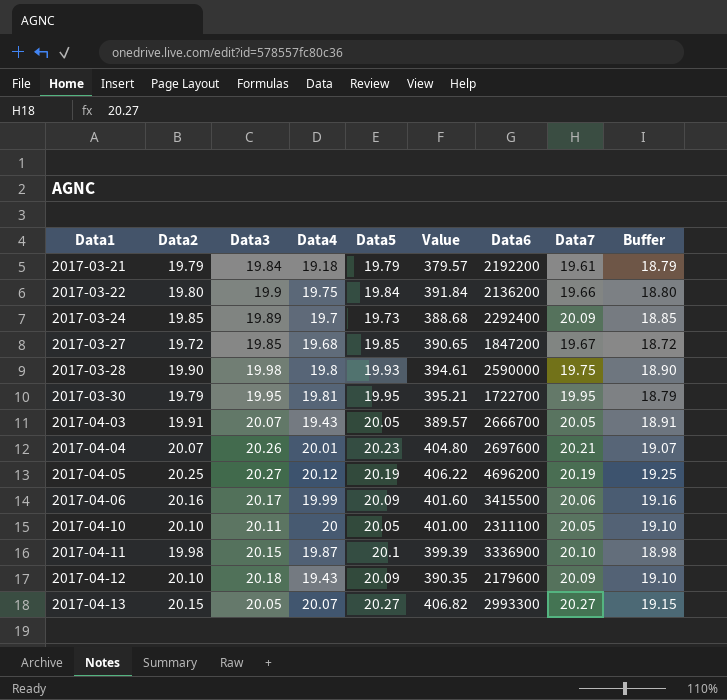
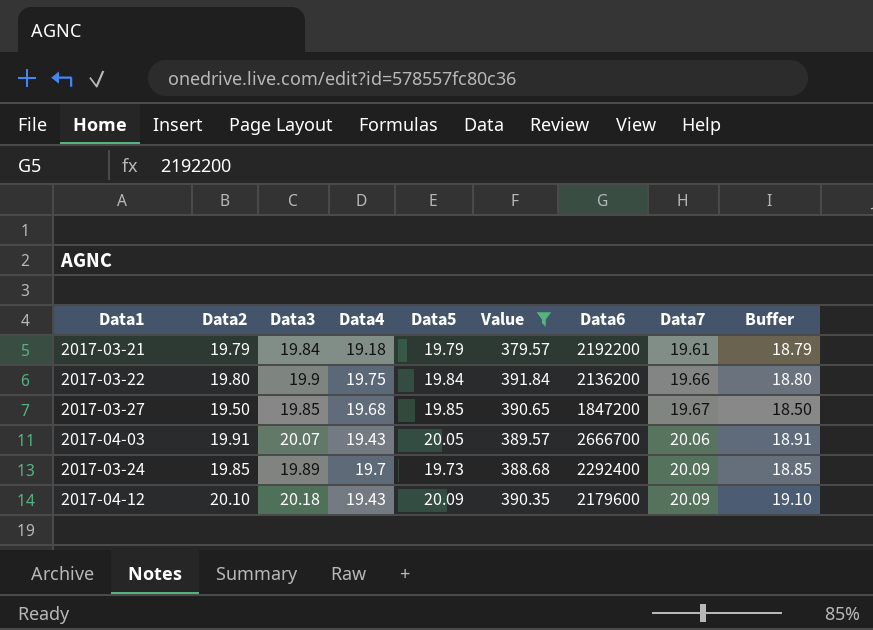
filter: none -> Value <= 391.84
row order: Data1 ascending -> Data7 ascending
2017-03-27 | Data2: 19.72 -> 19.50
2017-03-27 | Buffer: 18.72 -> 18.50
2017-04-03 | Data7: 20.05 -> 20.06

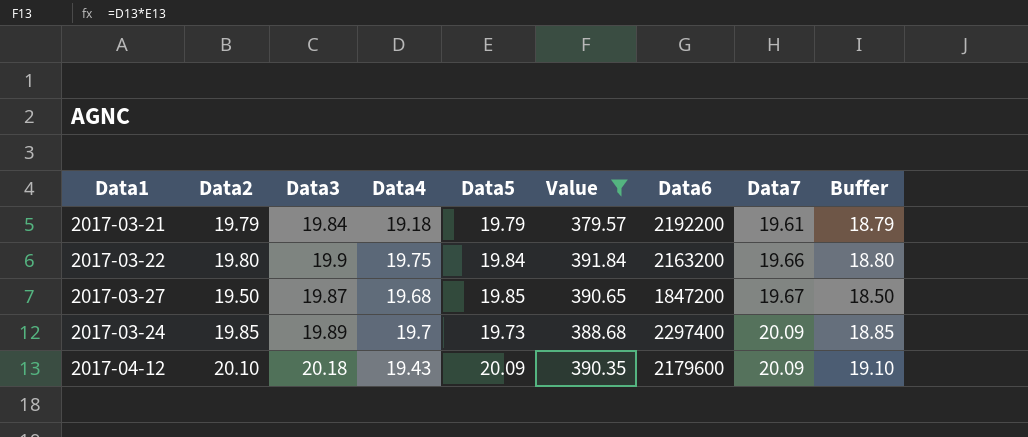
row 2017-04-03: 19.91 | 20.07 | 19.43 | 20.05 | 389.57 | 2666700 | 20.06 | 18.91 -> none
2017-03-22 | Data6: 2136200 -> 2163200
2017-03-27 | Data3: 19.85 -> 19.87
2017-03-24 | Data6: 2292400 -> 2297400

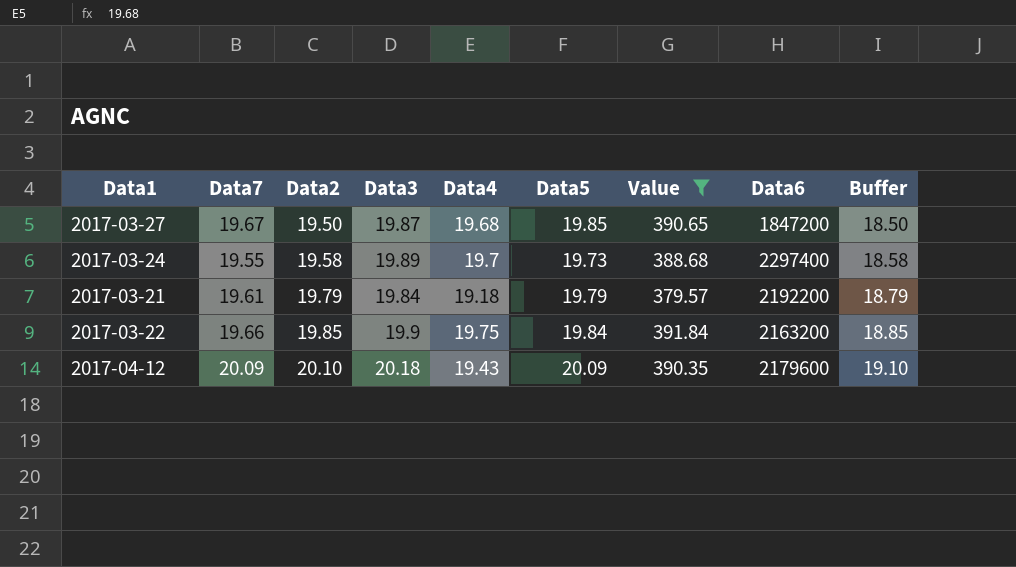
row order: Data7 ascending -> Data2 ascending
column Data7 | position: 8 -> 2
2017-03-24 | Data7: 20.09 -> 19.55
2017-03-24 | Data2: 19.85 -> 19.58
2017-03-24 | Buffer: 18.85 -> 18.58
2017-03-22 | Data2: 19.80 -> 19.85
2017-03-22 | Buffer: 18.80 -> 18.85

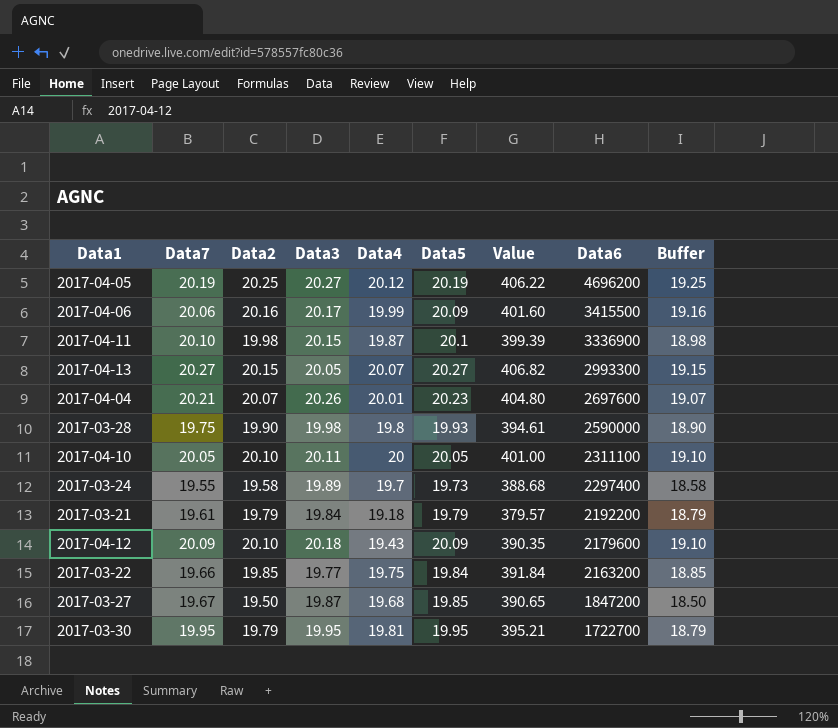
filter: Value <= 391.84 -> none
row order: Data2 ascending -> Data6 descending
2017-03-22 | Data3: 19.9 -> 19.77

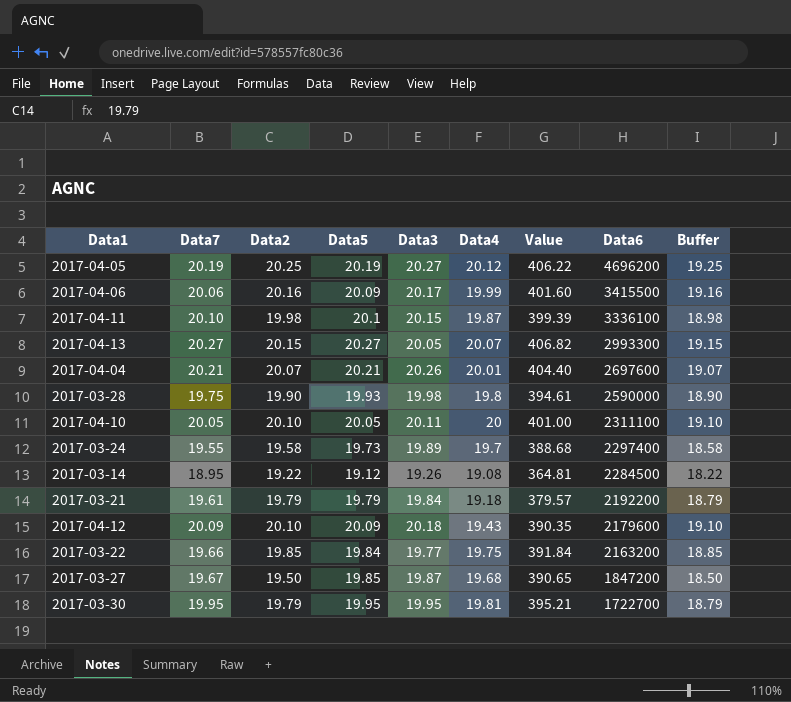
column Data5 | position: 6 -> 4
2017-04-11 | Data6: 3336900 -> 3336100
2017-04-04 | Data5: 20.23 -> 20.21
2017-04-04 | Value: 404.80 -> 404.40
row 2017-03-14: none -> 18.95 | 19.22 | 19.12 | 19.26 | 19.08 | 364.81 | 2284500 | 18.22

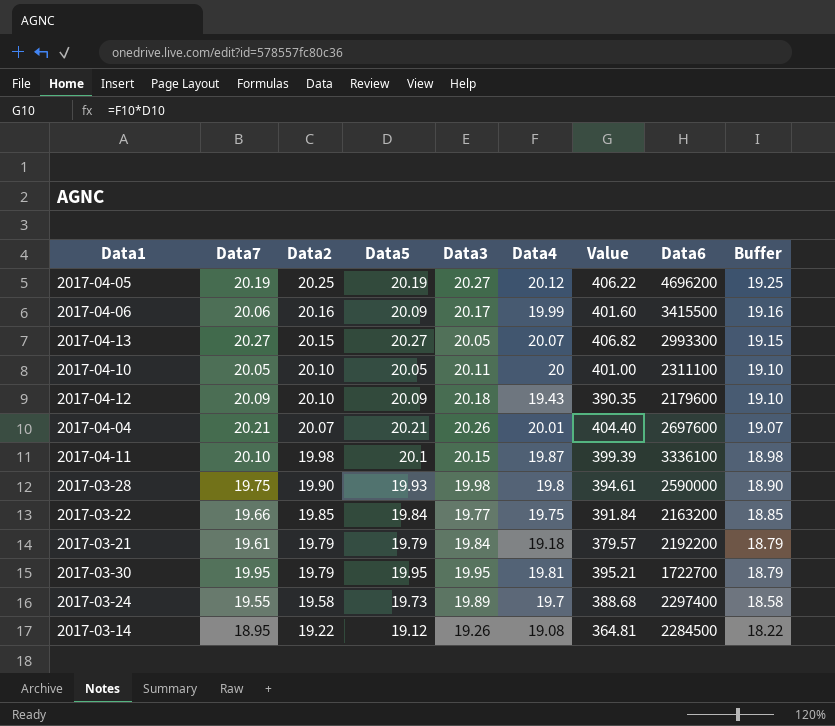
row order: Data6 descending -> Data2 descending
row 2017-03-27: 19.67 | 19.50 | 19.85 | 19.87 | 19.68 | 390.65 | 1847200 | 18.50 -> none

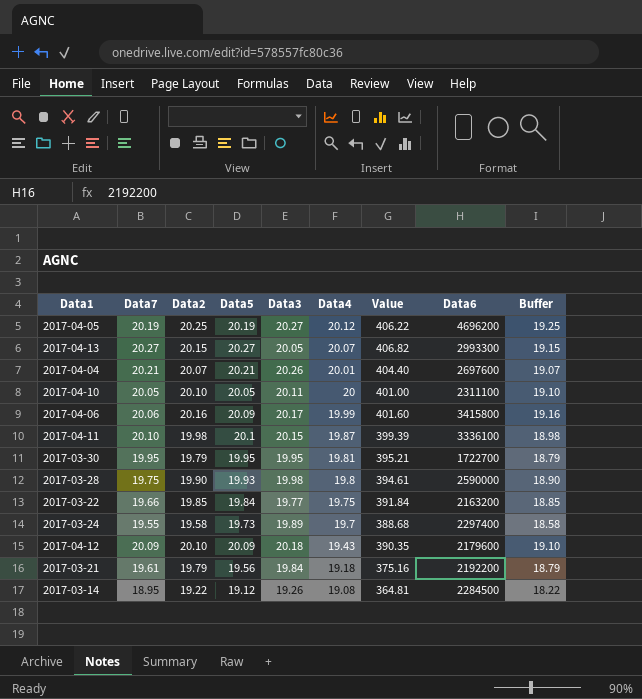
row order: Data2 descending -> Data4 descending
2017-04-06 | Data6: 3415500 -> 3415800
2017-03-21 | Data5: 19.79 -> 19.56
2017-03-21 | Value: 379.57 -> 375.16

